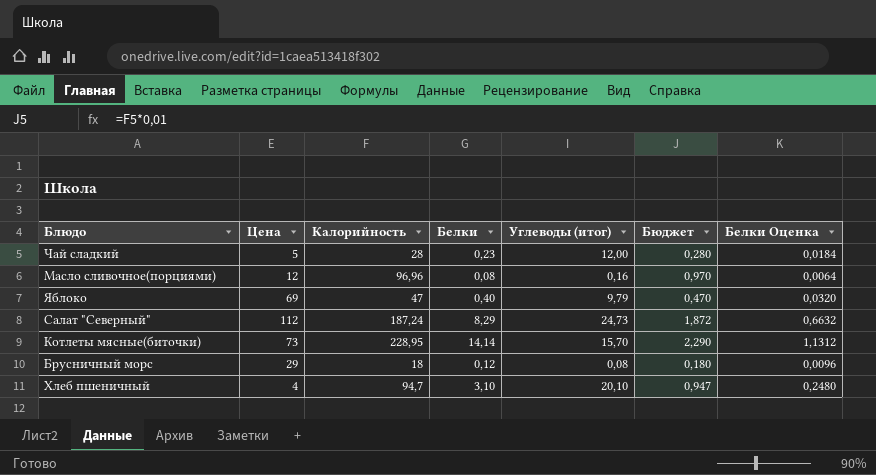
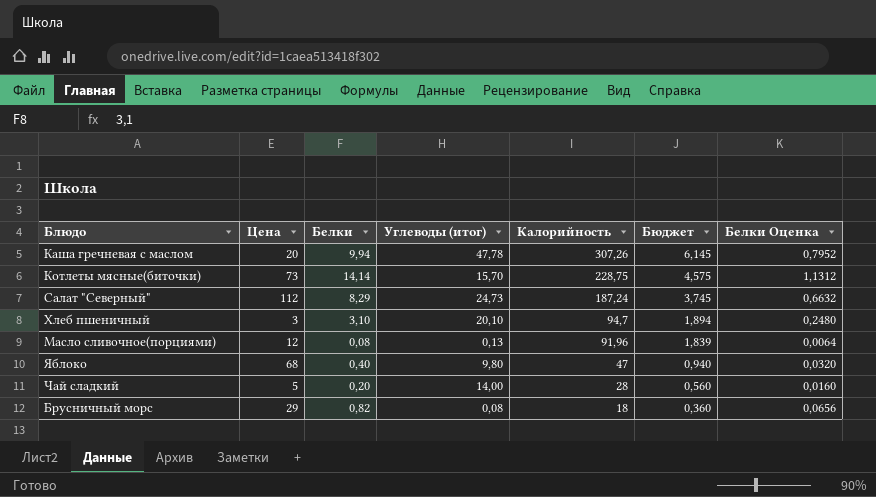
row order: none -> Калорийность descending
column Калорийность | position: 3 -> 5
column Бюджет | formula: [Калорийность] * 0,01 -> [Калорийность] * 0,02
row Каша гречневая с маслом: none -> 20 | 9,94 | 47,78 | 307,26 | 6,145 | 0,7952
Котлеты мясные(биточки) | Калорийность: 228,95 -> 228,75
Хлеб пшеничный | Цена: 4 -> 3
Масло сливочное(порциями) | Углеводы (итог): 0,16 -> 0,13
Масло сливочное(порциями) | Калорийность: 96,96 -> 91,96
Яблоко | Цена: 69 -> 68
Яблоко | Углеводы (итог): 9,79 -> 9,80
Чай сладкий | Белки: 0,23 -> 0,20
Чай сладкий | Углеводы (итог): 12,00 -> 14,00
Чай сладкий | Белки Оценка: 0,0184 -> 0,0160
Брусничный морс | Белки: 0,12 -> 0,82
Брусничный морс | Белки Оценка: 0,0096 -> 0,0656

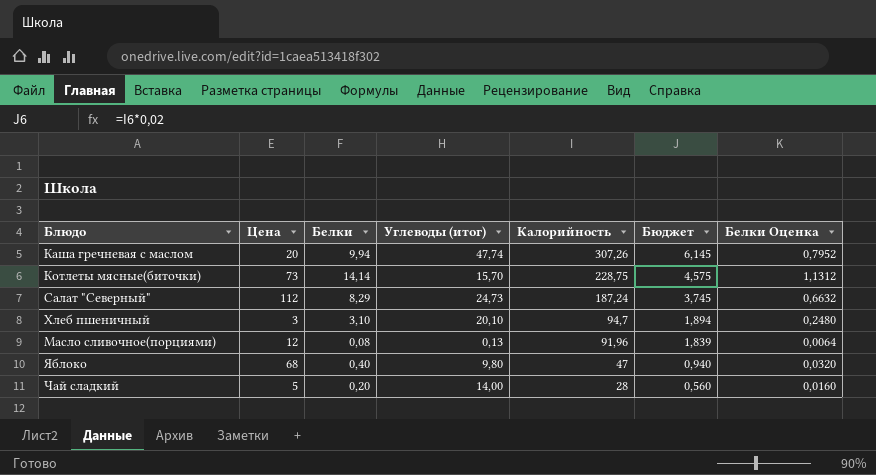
row Брусничный морс: 29 | 0,82 | 0,08 | 18 | 0,360 | 0,0656 -> none
Каша гречневая с маслом | Углеводы (итог): 47,78 -> 47,74

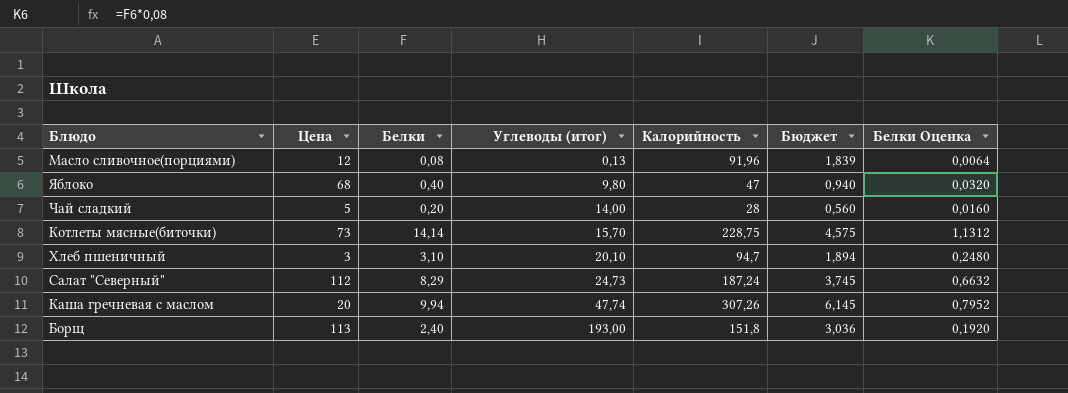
row order: Калорийность descending -> Углеводы (итог) ascending
row Борщ: none -> 113 | 2,40 | 193,00 | 151,8 | 3,036 | 0,1920

